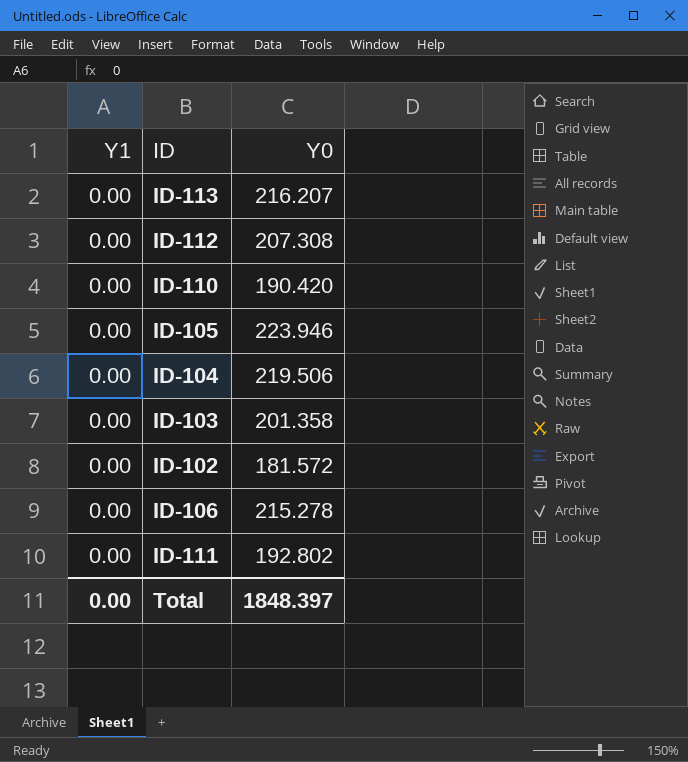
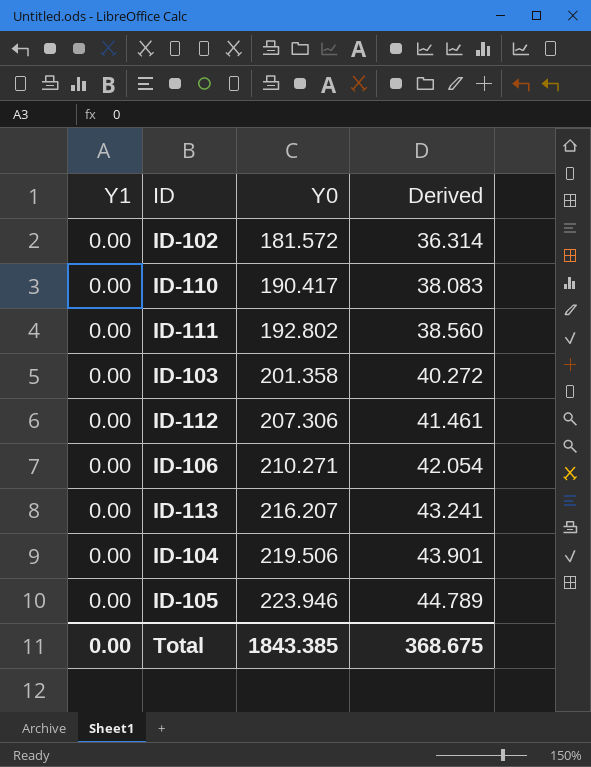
row order: none -> Y0 ascending
column Derived | formula: none -> [Y0] * 0.2
ID-110 | Y0: 190.420 -> 190.417
ID-112 | Y0: 207.308 -> 207.306
ID-106 | Y0: 215.278 -> 210.271
Total | Y0: 1848.397 -> 1843.385

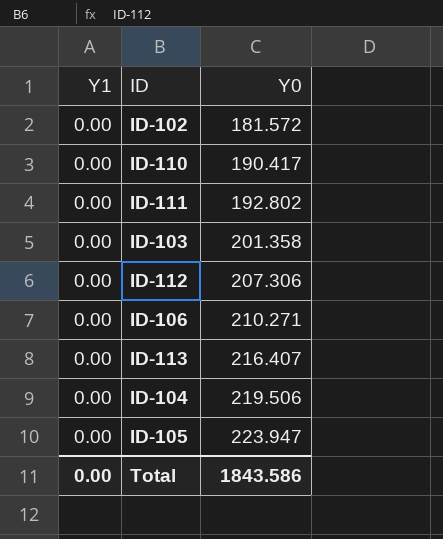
column Derived | formula: [Y0] * 0.2 -> none
ID-113 | Y0: 216.207 -> 216.407
ID-105 | Y0: 223.946 -> 223.947
Total | Y0: 1843.385 -> 1843.586

